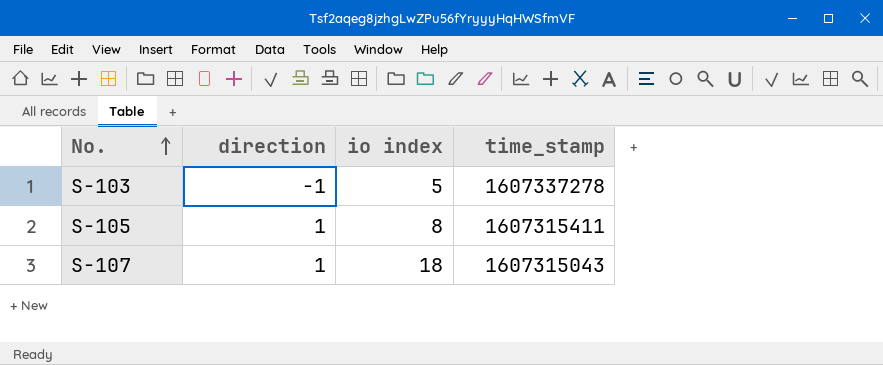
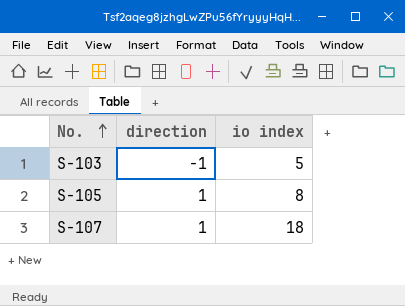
column time_stamp | position: 4 -> none

